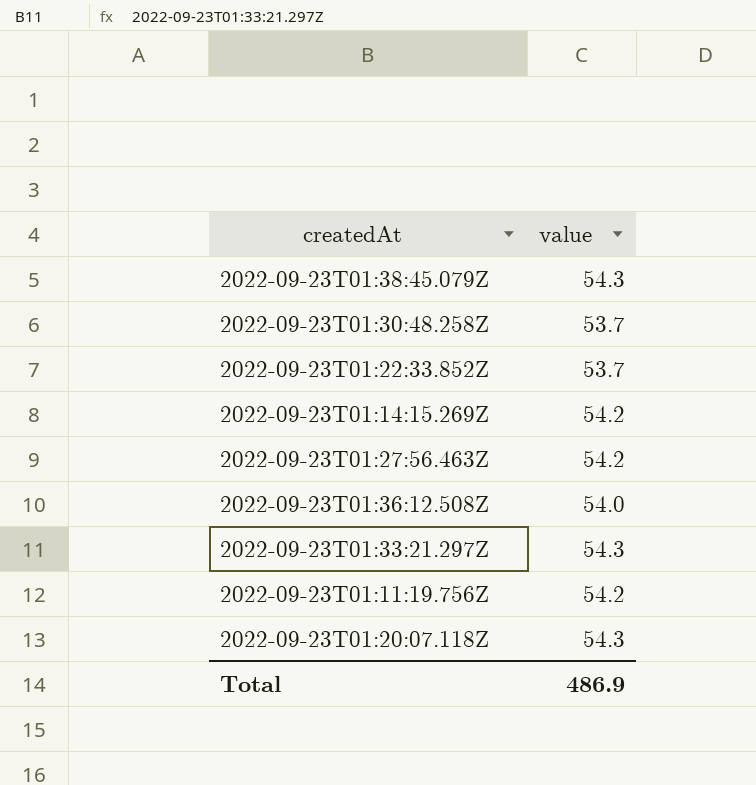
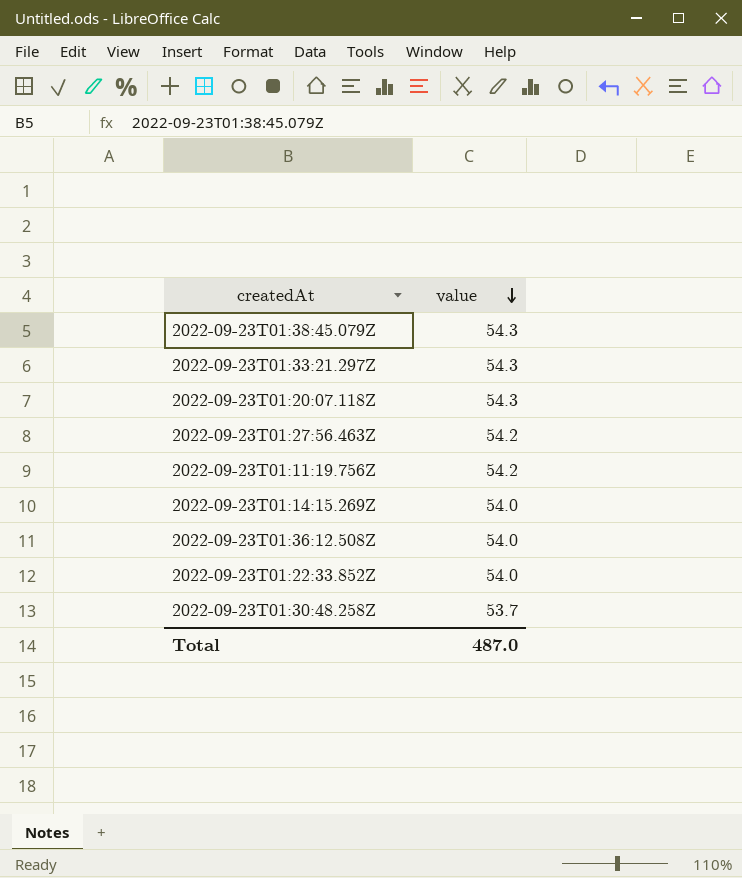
row order: none -> value descending
2022-09-23T01:14:15.269Z | value: 54.2 -> 54.0
2022-09-23T01:22:33.852Z | value: 53.7 -> 54.0
Total | value: 486.9 -> 487.0

